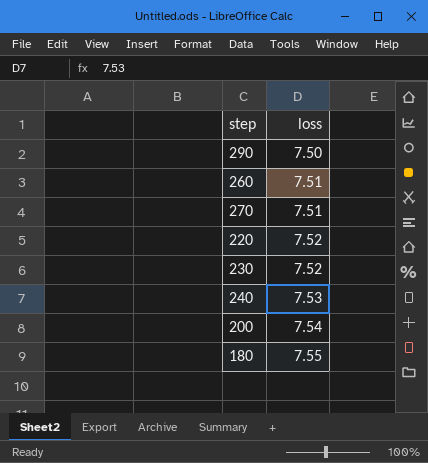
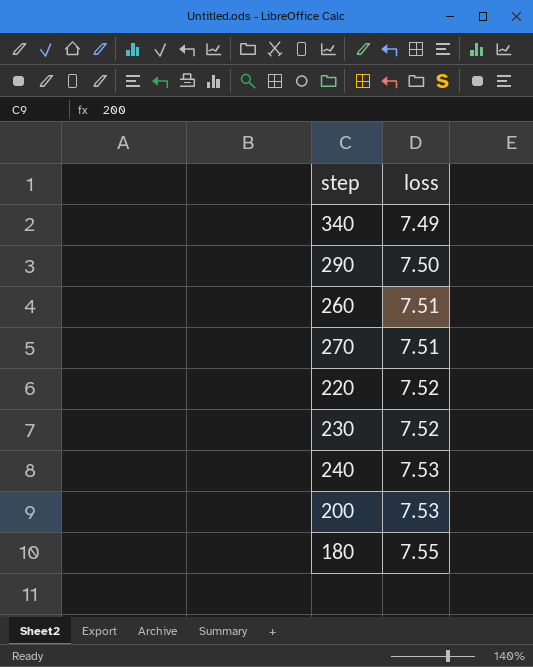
row 340: none -> 7.49
200 | loss: 7.54 -> 7.53

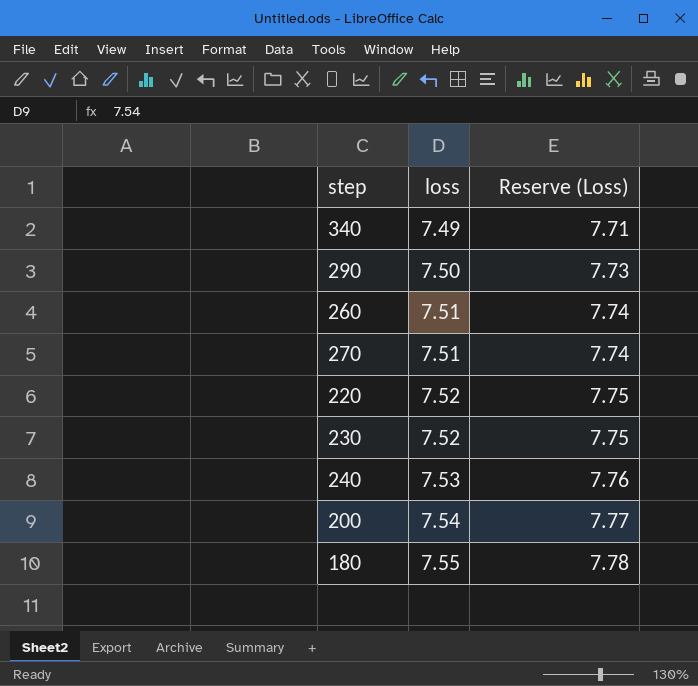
column Reserve (Loss) | formula: none -> [loss] * 1.03
200 | loss: 7.53 -> 7.54

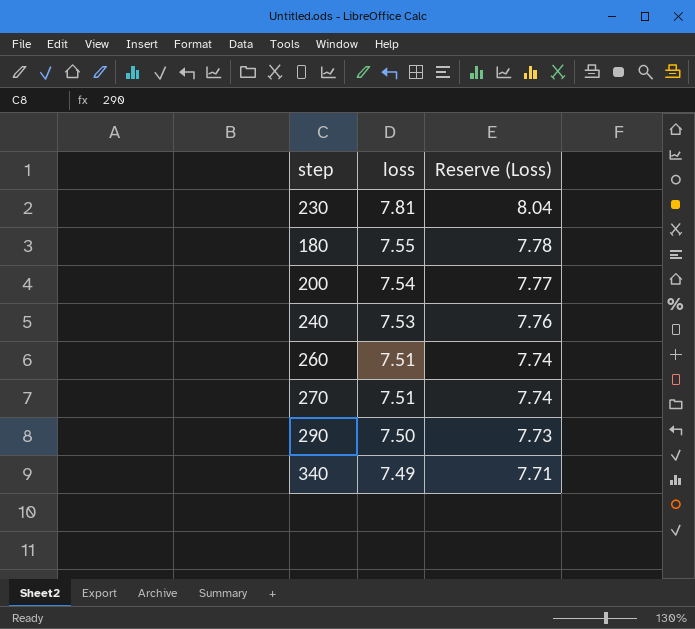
row order: loss ascending -> loss descending
row 220: 7.52 | 7.75 -> none
230 | loss: 7.52 -> 7.81
230 | Reserve (Loss): 7.75 -> 8.04

